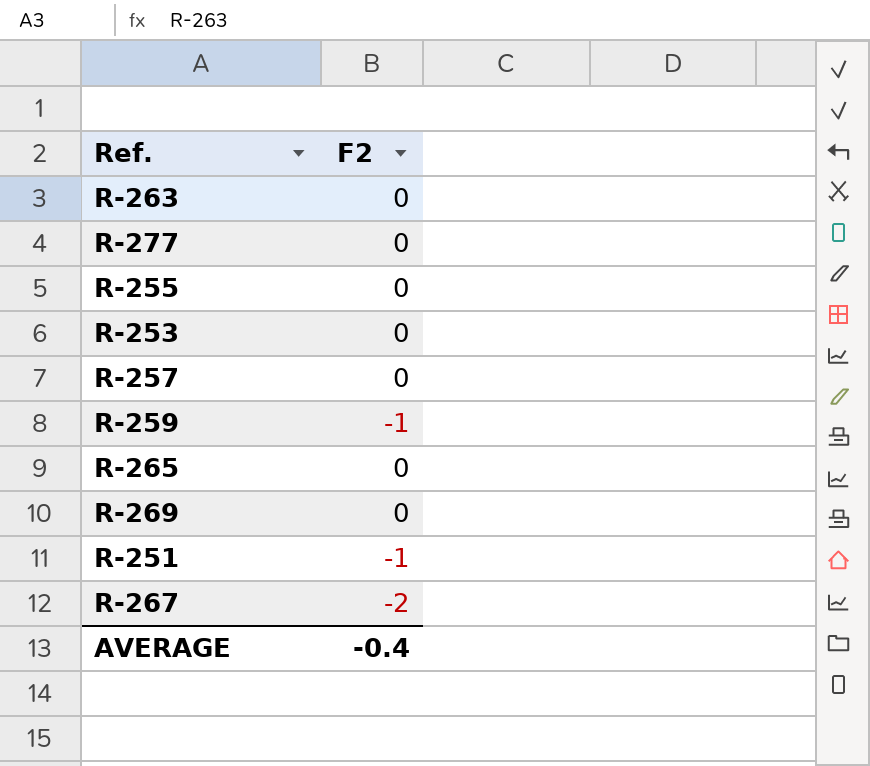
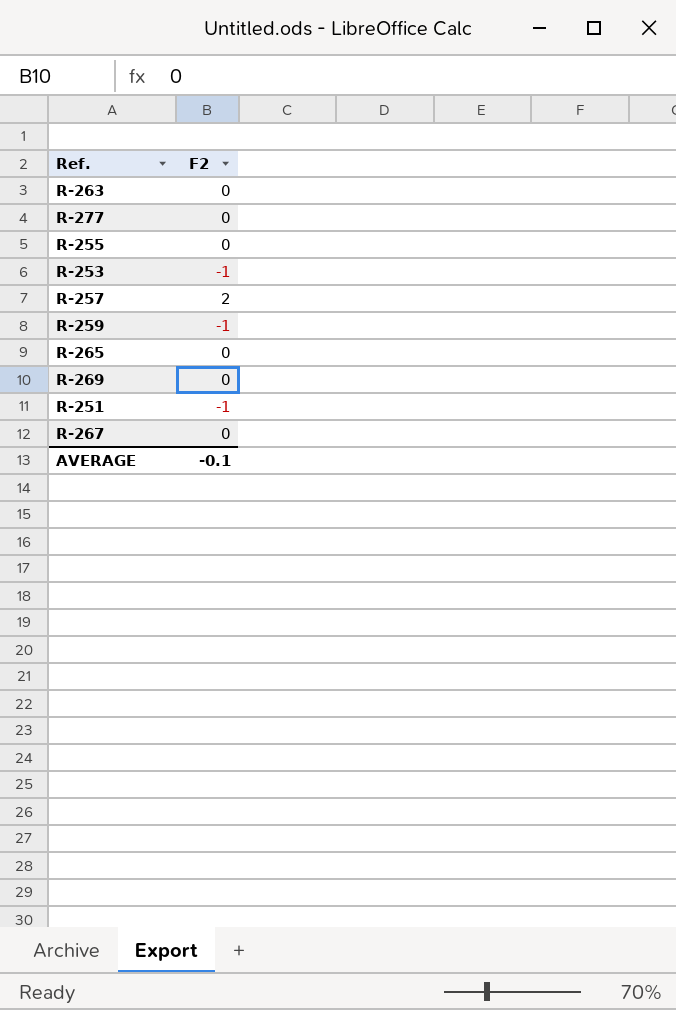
R-253 | F2: 0 -> -1
R-257 | F2: 0 -> 2
R-267 | F2: -2 -> 0
AVERAGE | F2: -0.4 -> -0.1

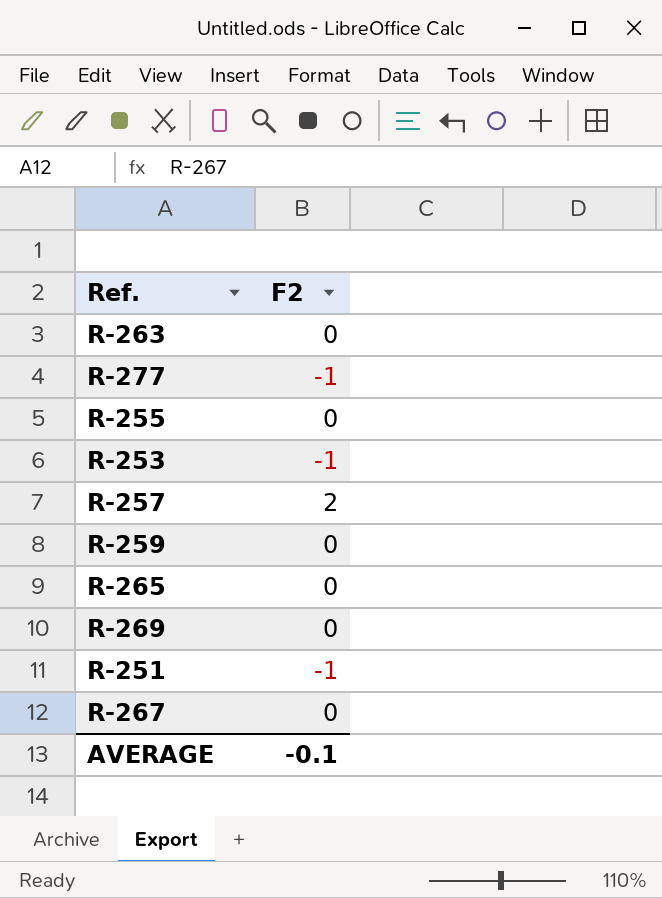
R-277 | F2: 0 -> -1
R-259 | F2: -1 -> 0

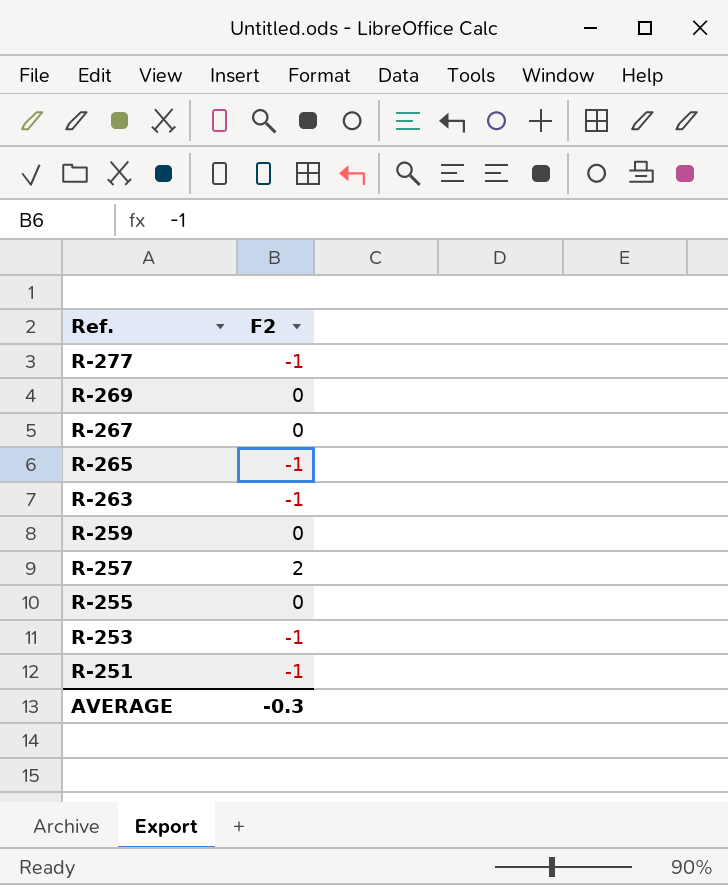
row order: none -> Ref. descending
R-265 | F2: 0 -> -1
R-263 | F2: 0 -> -1
AVERAGE | F2: -0.1 -> -0.3

